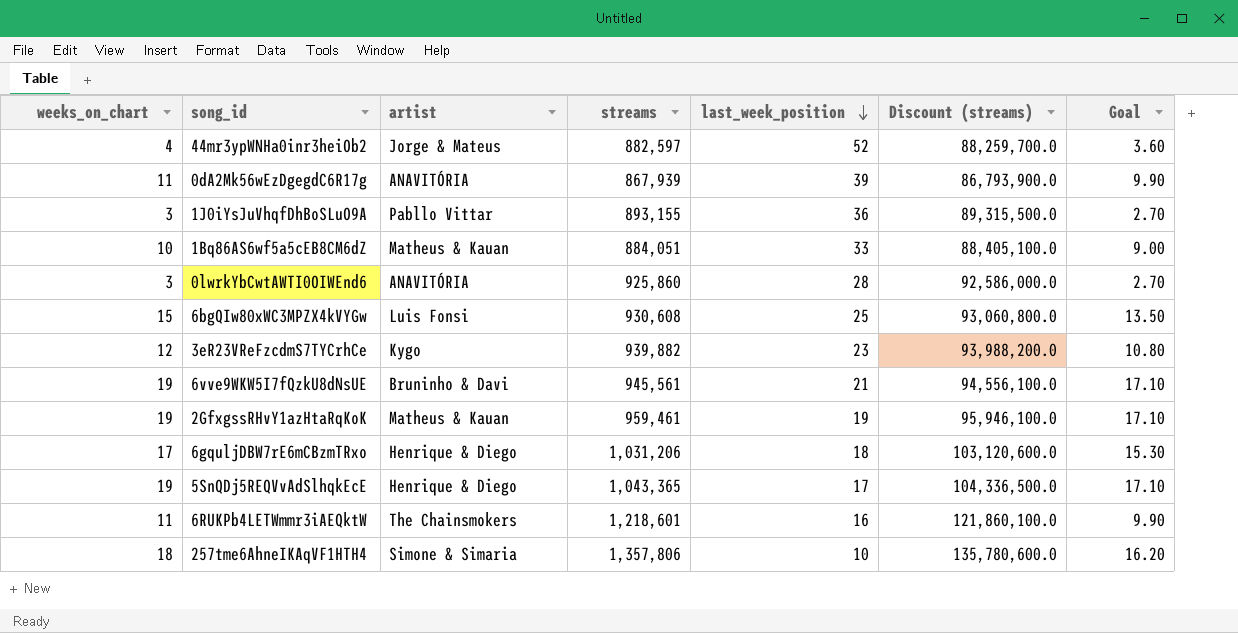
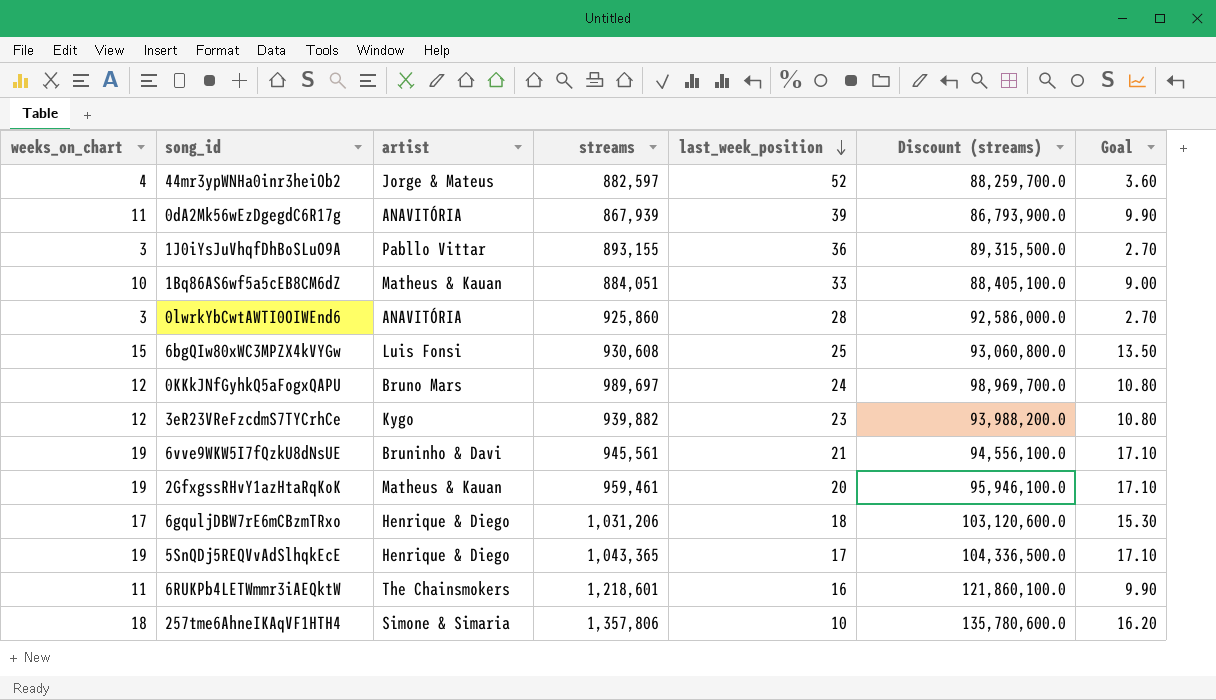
row 0KKkJNfGyhkQ5aFogxQAPU: none -> 12 | Bruno Mars | 989,697 | 24 | 98,969,700.0 | 10.80
2GfxgssRHvY1azHtaRqKoK | last_week_position: 19 -> 20

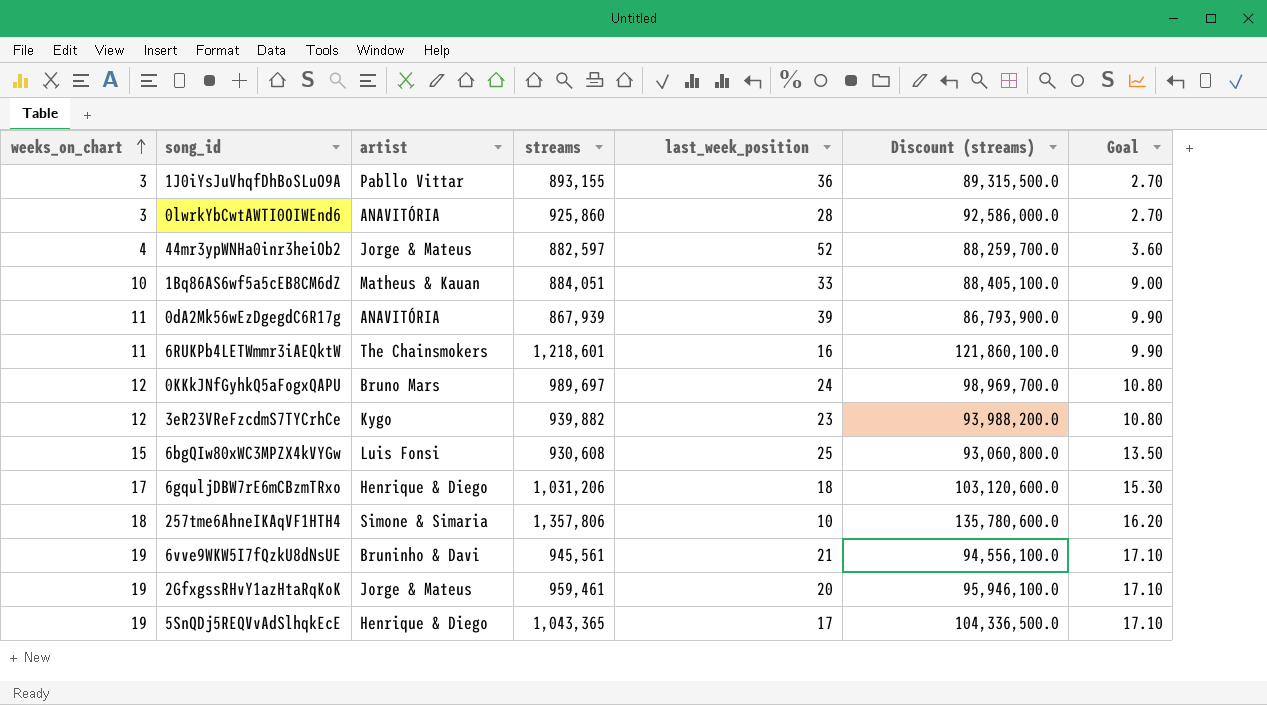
row order: last_week_position descending -> weeks_on_chart ascending
2GfxgssRHvY1azHtaRqKoK | artist: Matheus & Kauan -> Jorge & Mateus

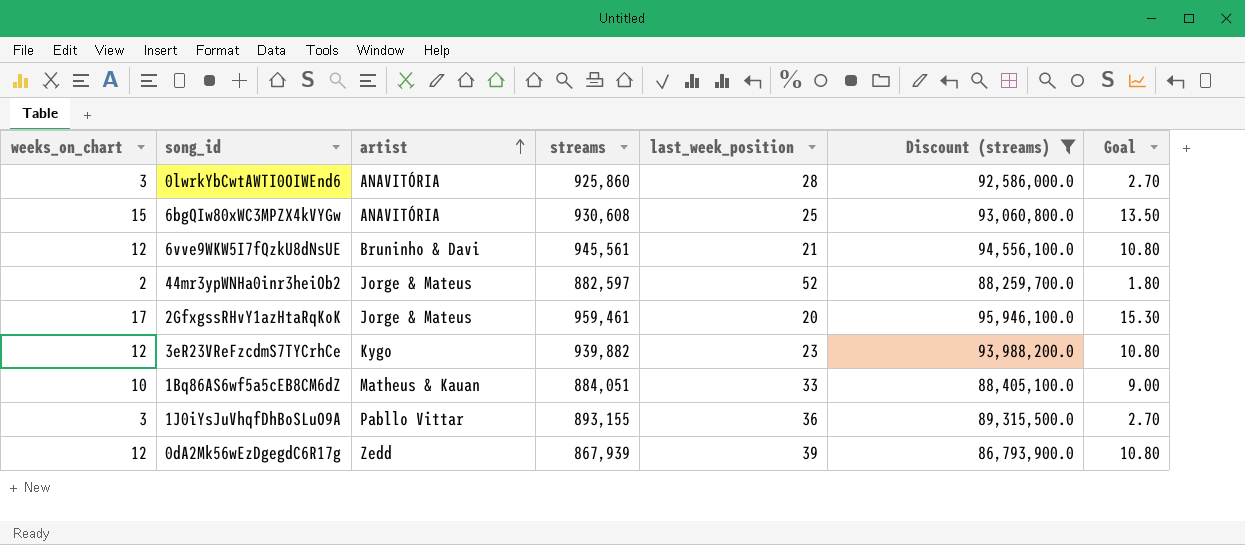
filter: none -> Discount (streams) <= 95,946,100.0
row order: weeks_on_chart ascending -> artist ascending
6bgQIw80xWC3MPZX4kVYGw | artist: Luis Fonsi -> ANAVITÓRIA
6vve9WKW5I7fQzkU8dNsUE | weeks_on_chart: 19 -> 12
6vve9WKW5I7fQzkU8dNsUE | Goal: 17.10 -> 10.80
44mr3ypWNHa0inr3heiOb2 | weeks_on_chart: 4 -> 2
44mr3ypWNHa0inr3heiOb2 | Goal: 3.60 -> 1.80
2GfxgssRHvY1azHtaRqKoK | weeks_on_chart: 19 -> 17
2GfxgssRHvY1azHtaRqKoK | Goal: 17.10 -> 15.30
0dA2Mk56wEzDgegdC6R17g | weeks_on_chart: 11 -> 12
0dA2Mk56wEzDgegdC6R17g | artist: ANAVITÓRIA -> Zedd
0dA2Mk56wEzDgegdC6R17g | Goal: 9.90 -> 10.80

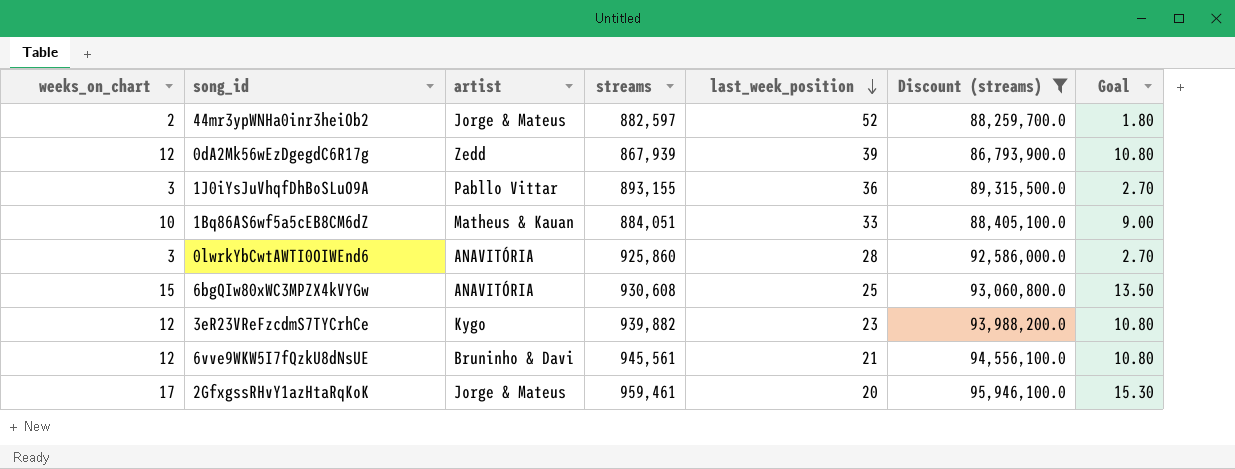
row order: artist ascending -> last_week_position descending

